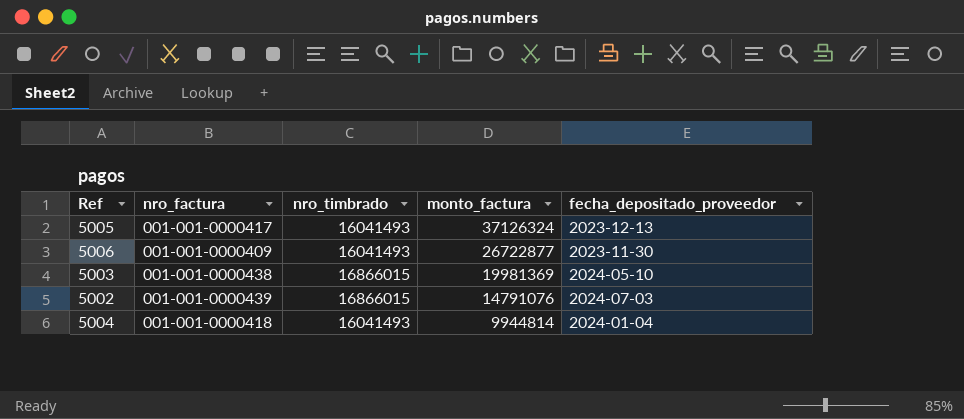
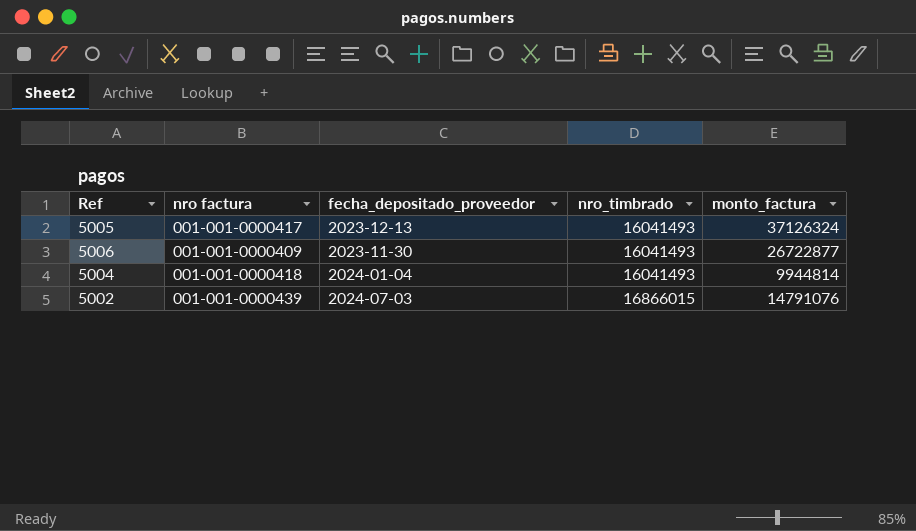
row order: monto_factura descending -> nro_timbrado ascending
column name: nro_factura -> nro factura
column fecha_depositado_proveedor | position: 5 -> 3
row 5003: 001-001-0000438 | 16866015 | 19981369 | 2024-05-10 -> none

